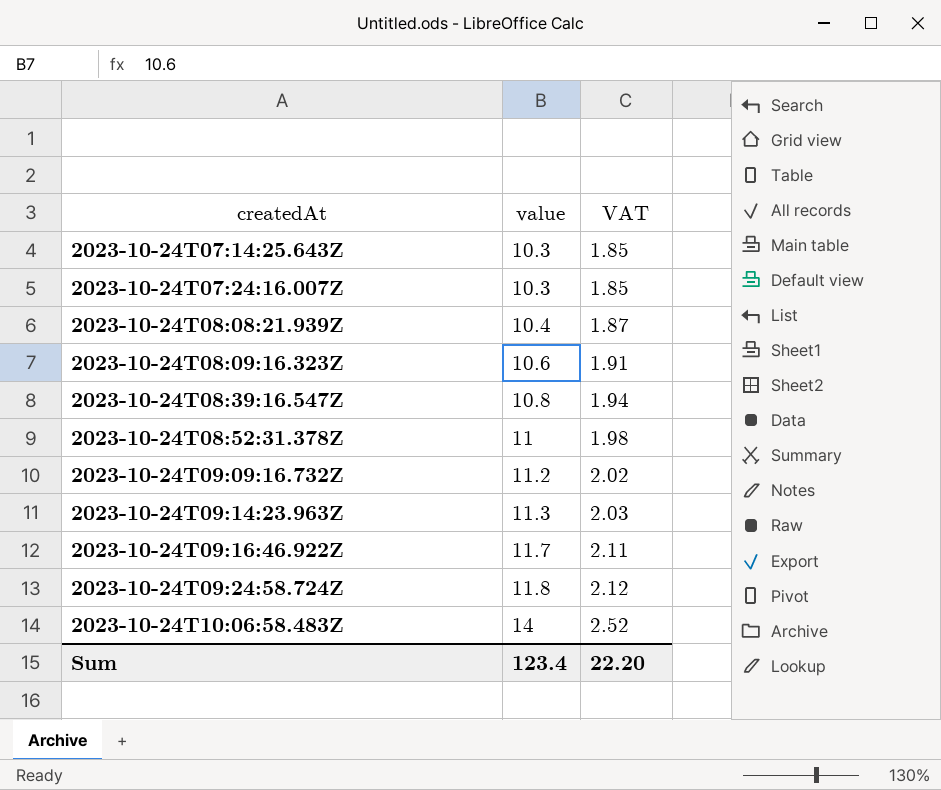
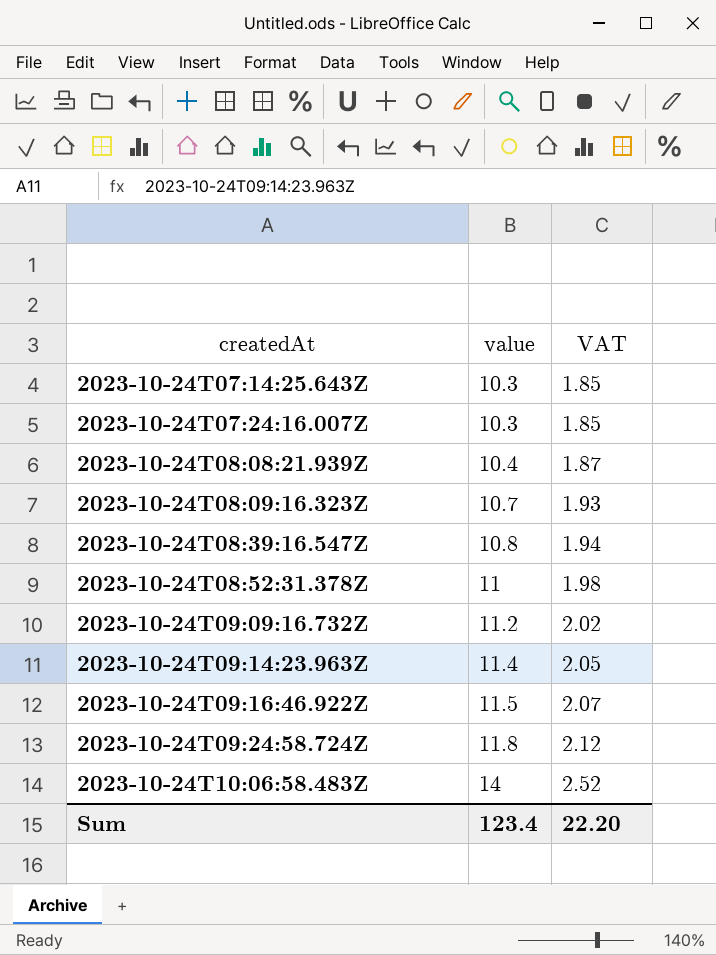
2023-10-24T08:09:16.323Z | value: 10.6 -> 10.7
2023-10-24T08:09:16.323Z | VAT: 1.91 -> 1.93
2023-10-24T09:14:23.963Z | value: 11.3 -> 11.4
2023-10-24T09:14:23.963Z | VAT: 2.03 -> 2.05
2023-10-24T09:16:46.922Z | value: 11.7 -> 11.5
2023-10-24T09:16:46.922Z | VAT: 2.11 -> 2.07

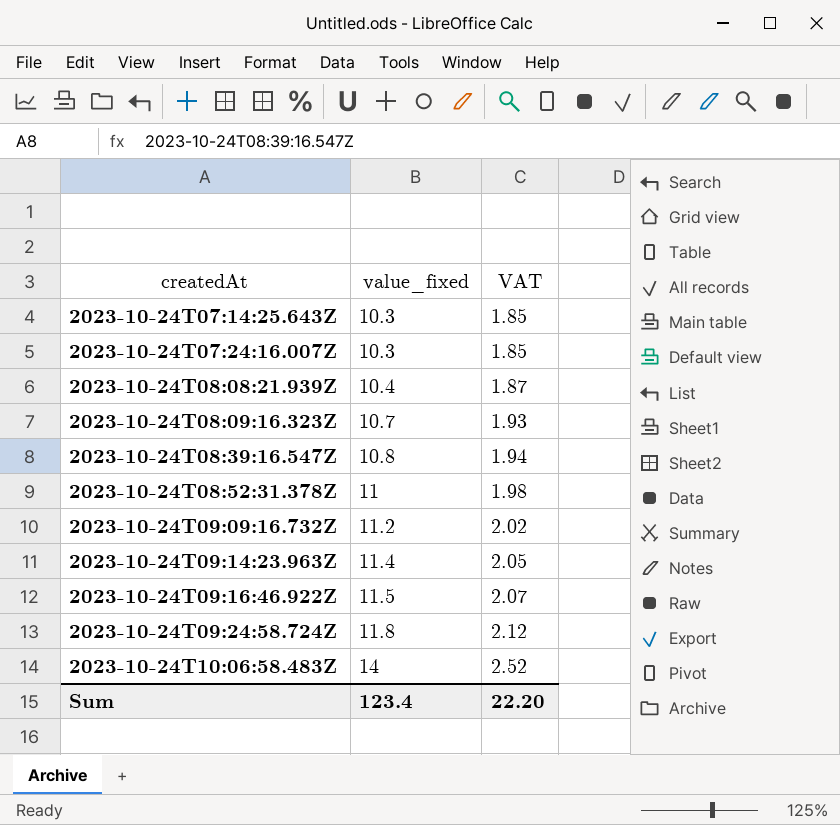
column name: value -> value_fixed

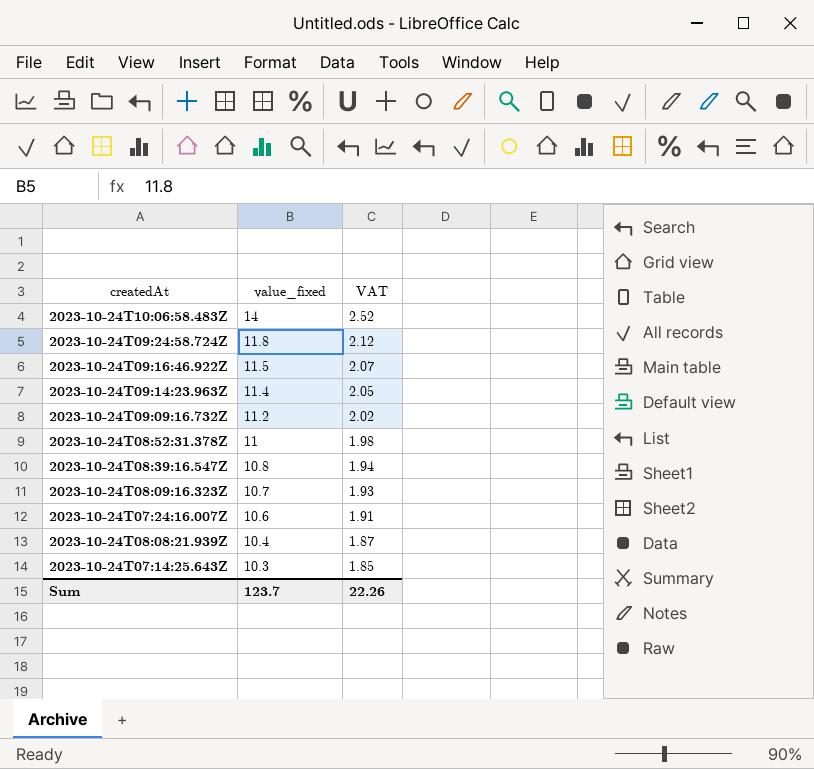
row order: createdAt ascending -> value_fixed descending
2023-10-24T07:24:16.007Z | value_fixed: 10.3 -> 10.6
2023-10-24T07:24:16.007Z | VAT: 1.85 -> 1.91
Sum | value_fixed: 123.4 -> 123.7
Sum | VAT: 22.20 -> 22.26

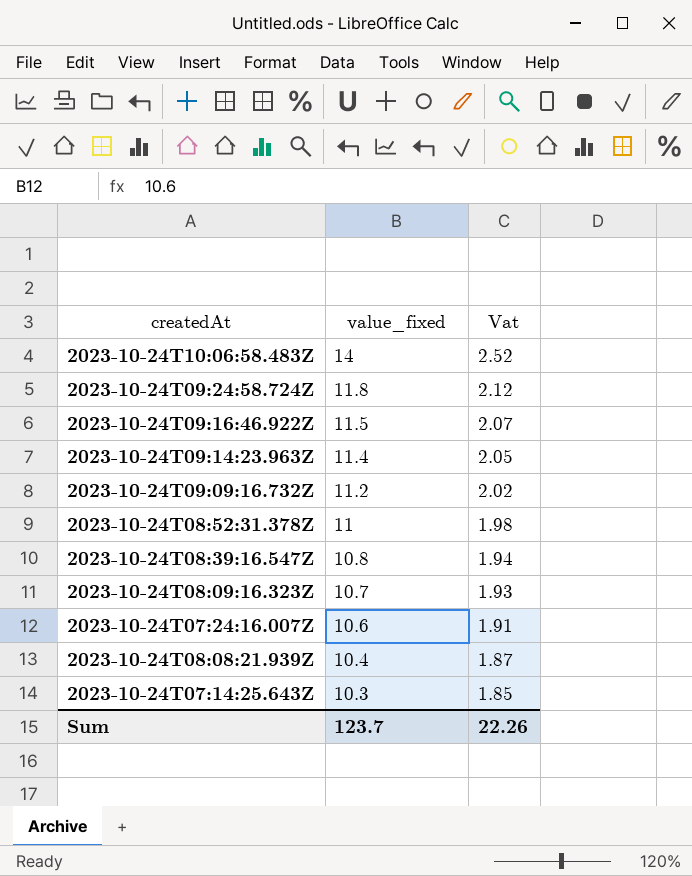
column name: VAT -> Vat

